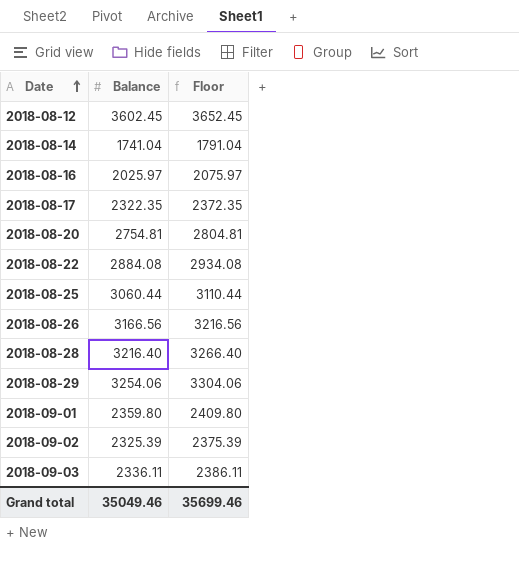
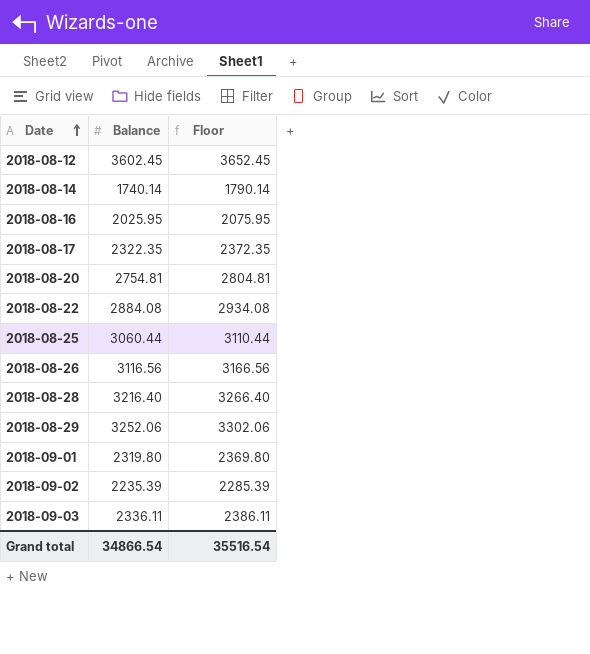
2018-08-14 | Balance: 1741.04 -> 1740.14
2018-08-14 | Floor: 1791.04 -> 1790.14
2018-08-16 | Balance: 2025.97 -> 2025.95
2018-08-16 | Floor: 2075.97 -> 2075.95
2018-08-26 | Balance: 3166.56 -> 3116.56
2018-08-26 | Floor: 3216.56 -> 3166.56
2018-08-29 | Balance: 3254.06 -> 3252.06
2018-08-29 | Floor: 3304.06 -> 3302.06
2018-09-01 | Balance: 2359.80 -> 2319.80
2018-09-01 | Floor: 2409.80 -> 2369.80
2018-09-02 | Balance: 2325.39 -> 2235.39
2018-09-02 | Floor: 2375.39 -> 2285.39
Grand total | Balance: 35049.46 -> 34866.54
Grand total | Floor: 35699.46 -> 35516.54

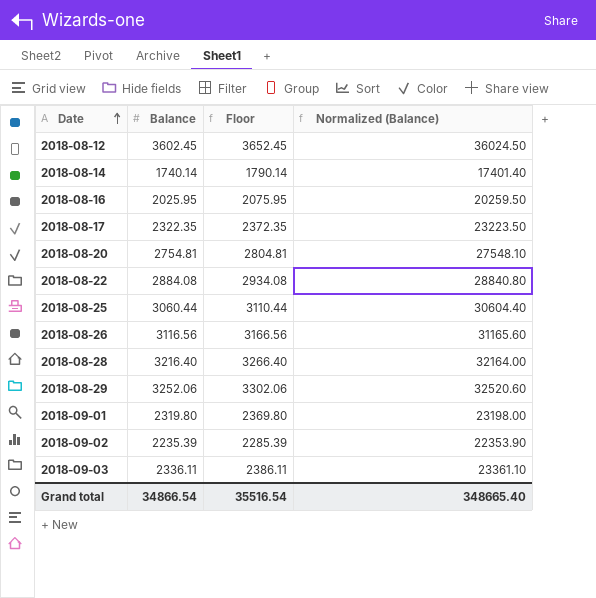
column Normalized (Balance) | formula: none -> [Balance] * 10

